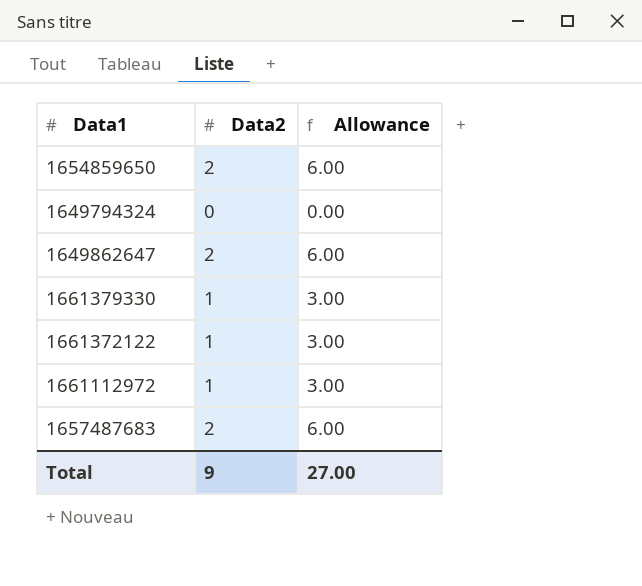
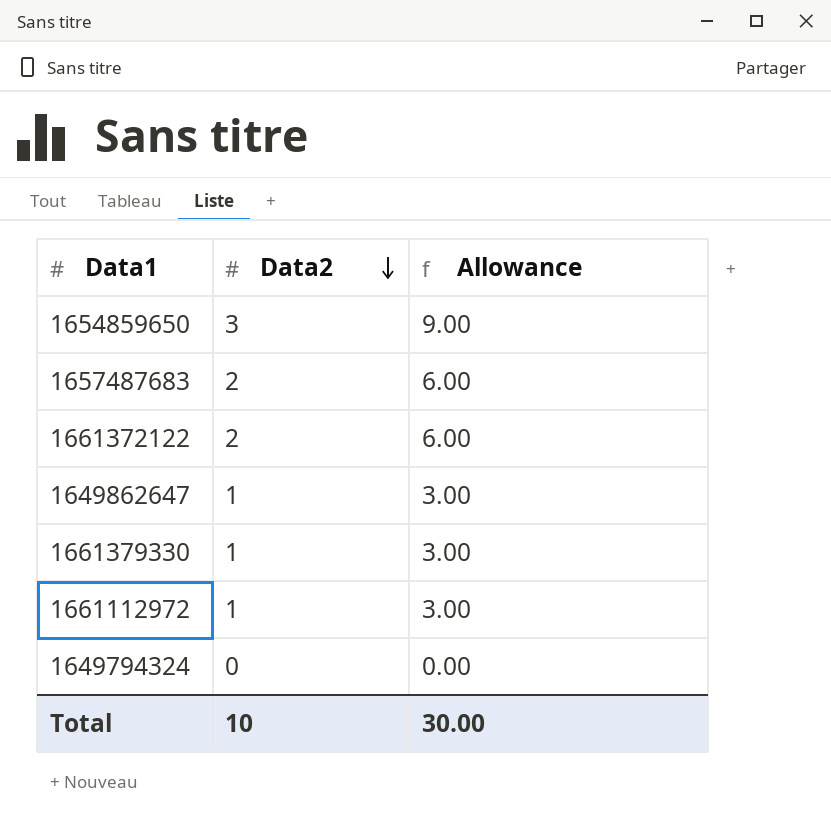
row order: none -> Data2 descending
1654859650 | Data2: 2 -> 3
1654859650 | Allowance: 6.00 -> 9.00
1661372122 | Data2: 1 -> 2
1661372122 | Allowance: 3.00 -> 6.00
1649862647 | Data2: 2 -> 1
1649862647 | Allowance: 6.00 -> 3.00
Total | Data2: 9 -> 10
Total | Allowance: 27.00 -> 30.00

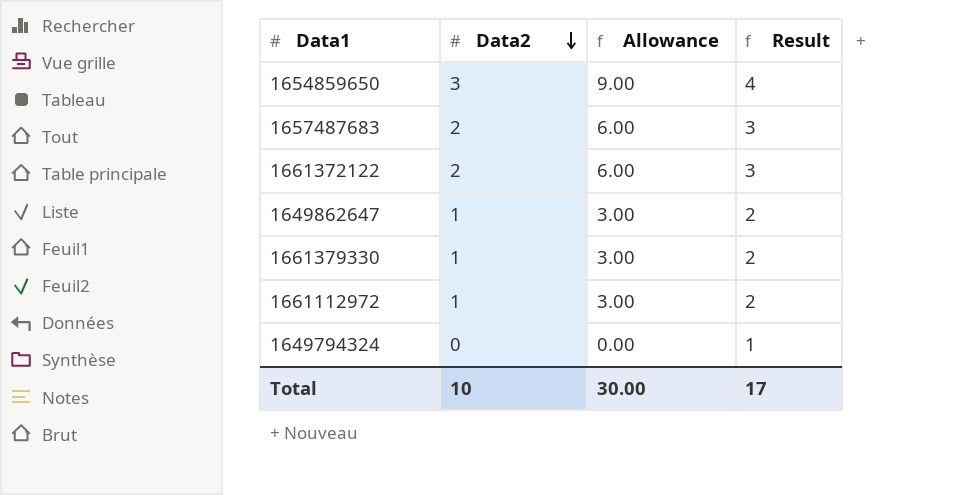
column Result | formula: none -> [Data2] + 1

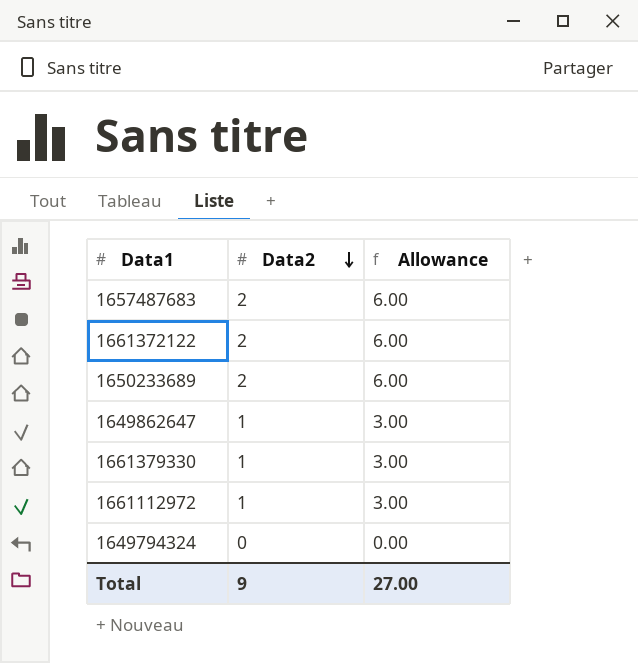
column Result | formula: [Data2] + 1 -> none
row 1654859650: 3 | 9.00 | 4 -> none
row 1650233689: none -> 2 | 6.00
Total | Data2: 10 -> 9
Total | Allowance: 30.00 -> 27.00

